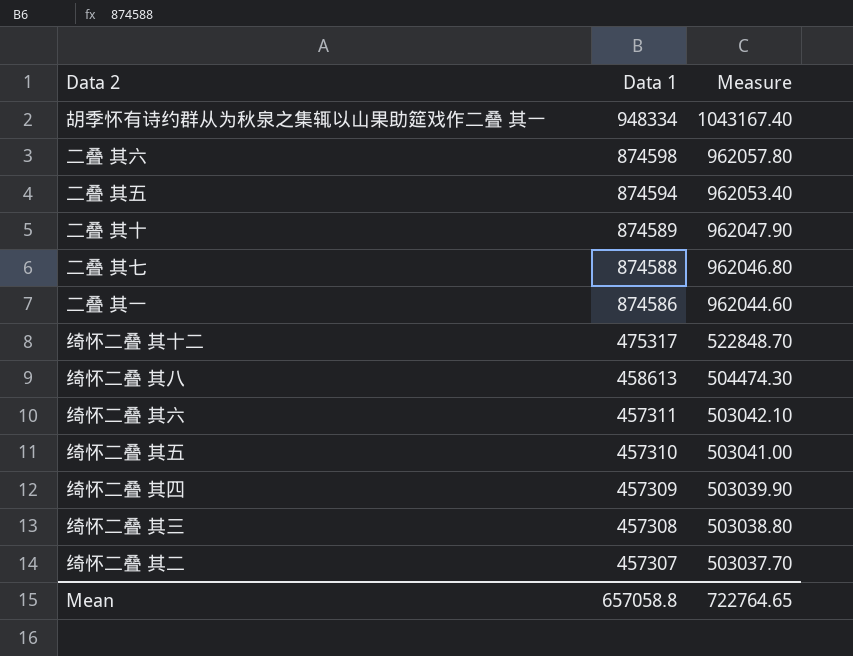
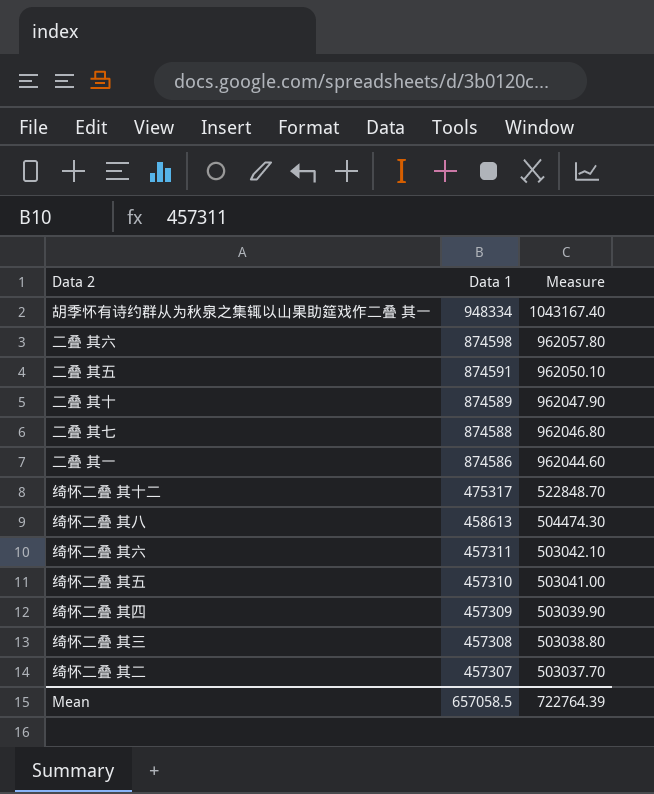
二叠 其五 | Data 1: 874594 -> 874591
二叠 其五 | Measure: 962053.40 -> 962050.10
Mean | Data 1: 657058.8 -> 657058.5
Mean | Measure: 722764.65 -> 722764.39

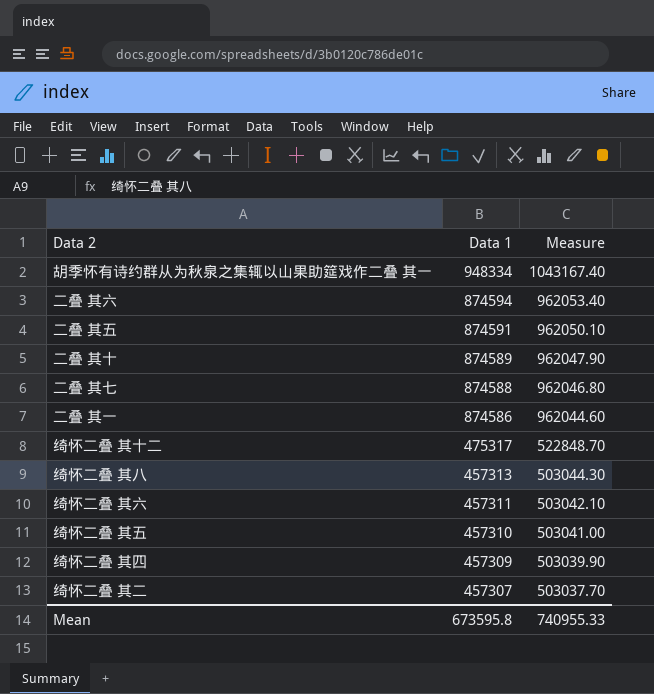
row 绮怀二叠 其三: 457308 | 503038.80 -> none
二叠 其六 | Data 1: 874598 -> 874594
二叠 其六 | Measure: 962057.80 -> 962053.40
绮怀二叠 其八 | Data 1: 458613 -> 457313
绮怀二叠 其八 | Measure: 504474.30 -> 503044.30
Mean | Data 1: 657058.5 -> 673595.8
Mean | Measure: 722764.39 -> 740955.33

